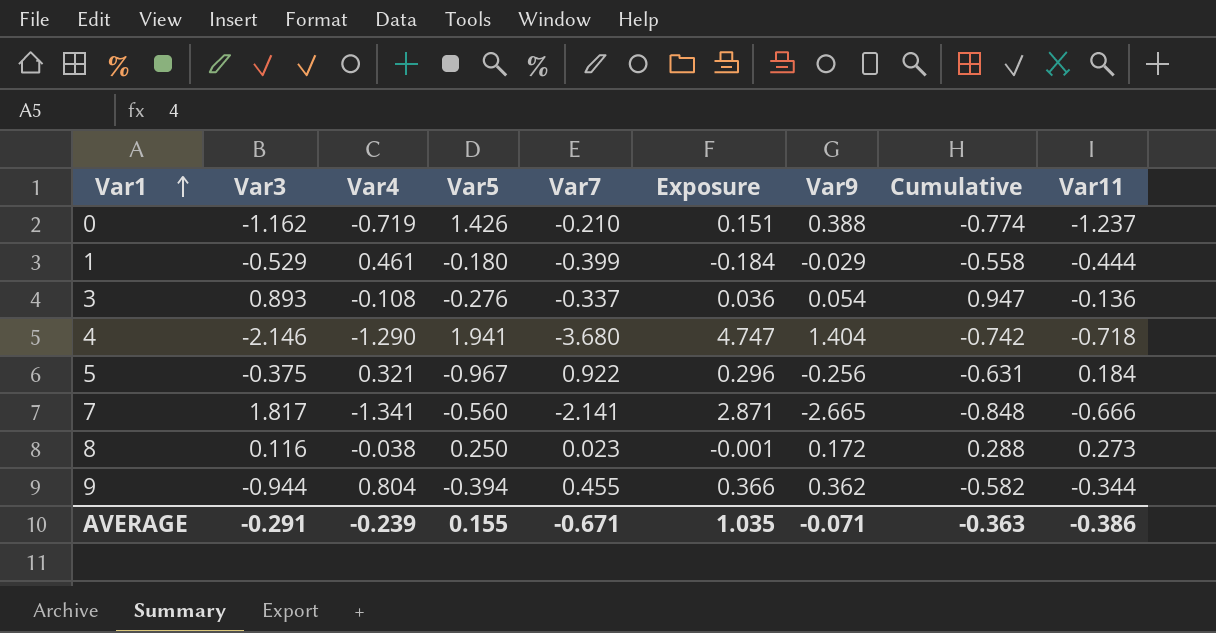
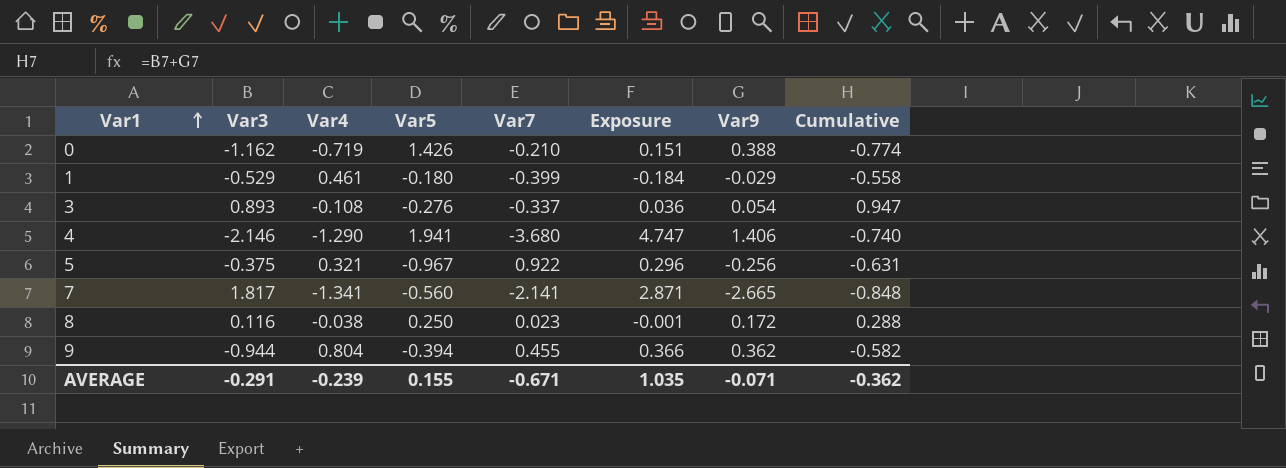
column Var11 | position: 9 -> none
4 | Var9: 1.404 -> 1.406
4 | Cumulative: -0.742 -> -0.740
AVERAGE | Cumulative: -0.363 -> -0.362

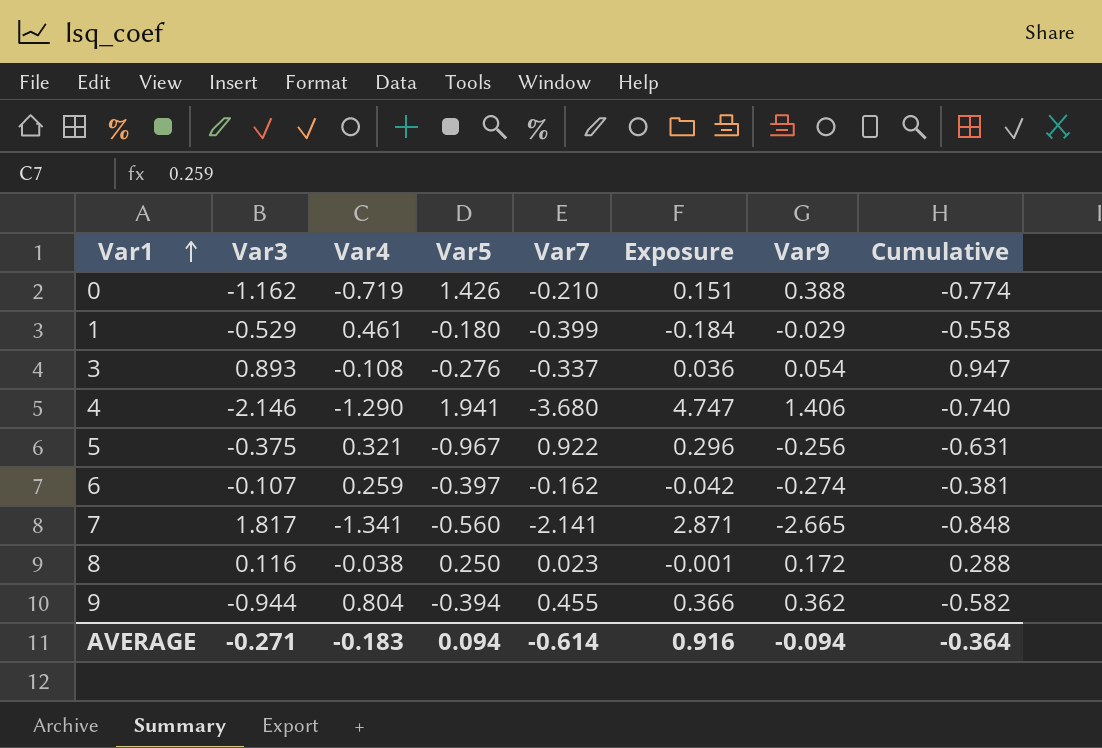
row 6: none -> -0.107 | 0.259 | -0.397 | -0.162 | -0.042 | -0.274 | -0.381
AVERAGE | Var3: -0.291 -> -0.271
AVERAGE | Var4: -0.239 -> -0.183
AVERAGE | Var5: 0.155 -> 0.094
AVERAGE | Var7: -0.671 -> -0.614
AVERAGE | Exposure: 1.035 -> 0.916
AVERAGE | Var9: -0.071 -> -0.094
AVERAGE | Cumulative: -0.362 -> -0.364

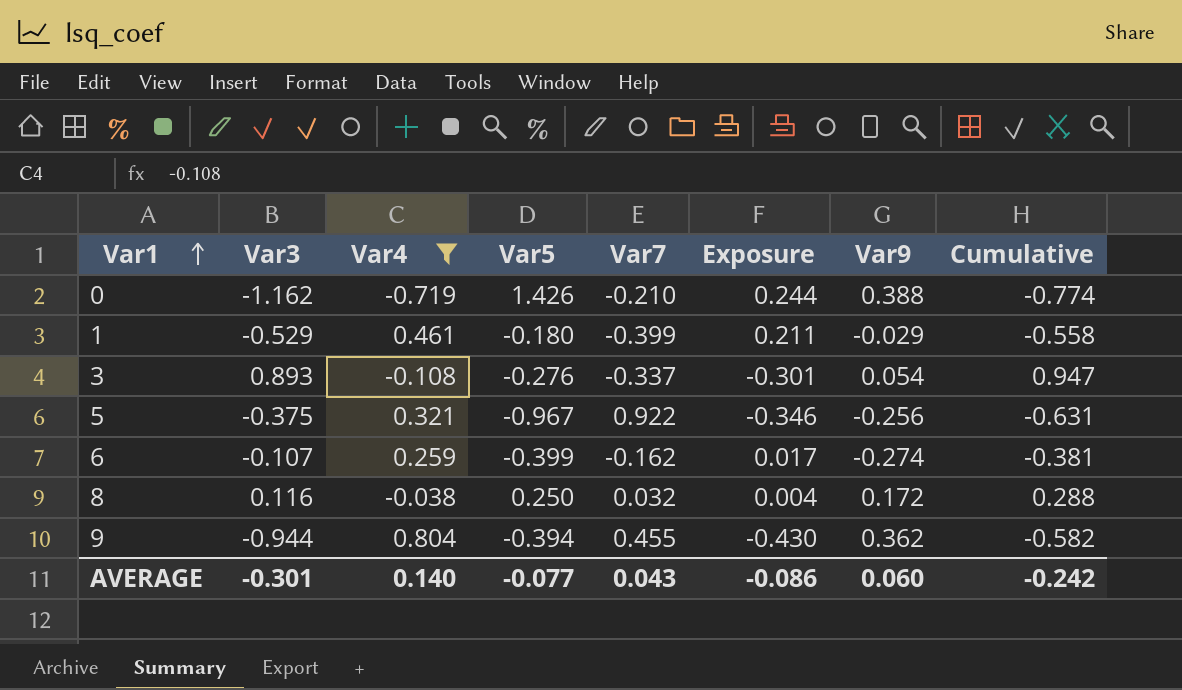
filter: none -> Var4 >= -0.719
column Exposure | formula: [Var4] * [Var7] -> [Var3] * [Var7]
6 | Var5: -0.397 -> -0.399
8 | Var7: 0.023 -> 0.032
AVERAGE | Var3: -0.271 -> -0.301
AVERAGE | Var4: -0.183 -> 0.140
AVERAGE | Var5: 0.094 -> -0.077
AVERAGE | Var7: -0.614 -> 0.043
AVERAGE | Exposure: 0.916 -> -0.086
AVERAGE | Var9: -0.094 -> 0.060
AVERAGE | Cumulative: -0.364 -> -0.242

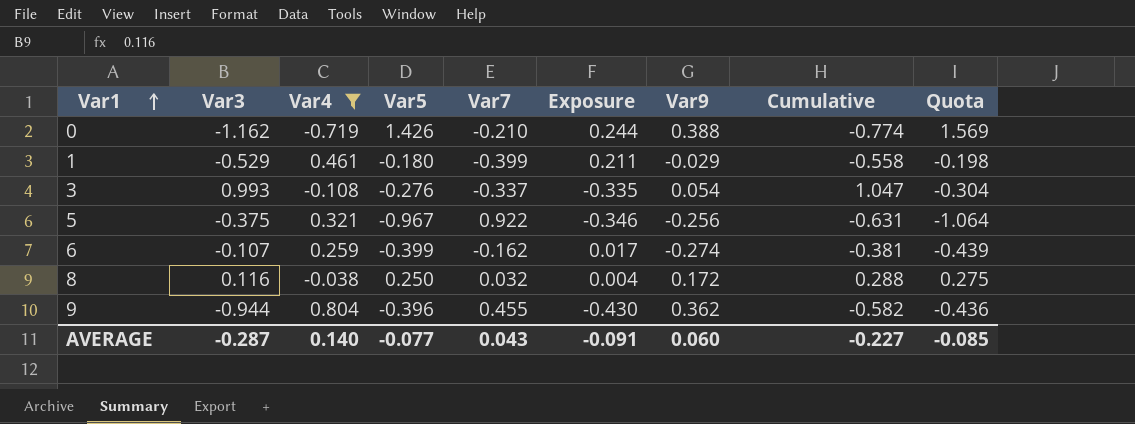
column Quota | formula: none -> [Var5] * 1.1
3 | Var3: 0.893 -> 0.993
3 | Exposure: -0.301 -> -0.335
3 | Cumulative: 0.947 -> 1.047
9 | Var5: -0.394 -> -0.396
AVERAGE | Var3: -0.301 -> -0.287
AVERAGE | Exposure: -0.086 -> -0.091
AVERAGE | Cumulative: -0.242 -> -0.227

